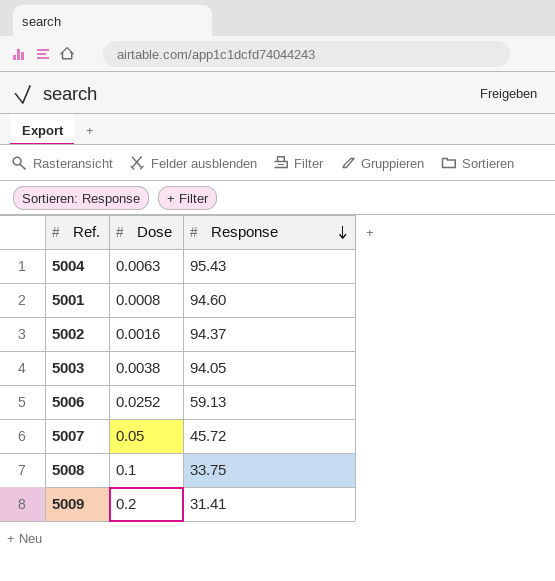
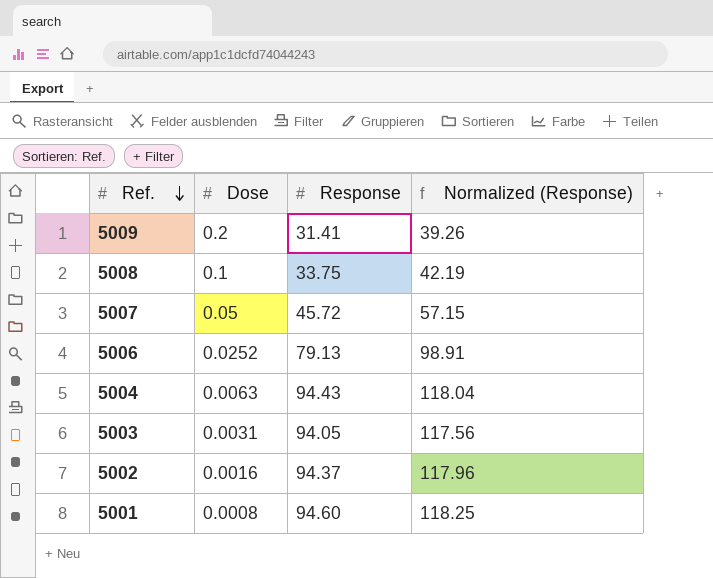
row order: Response descending -> Ref. descending
column Normalized (Response) | formula: none -> [Response] * 1.25
5006 | Response: 59.13 -> 79.13
5004 | Response: 95.43 -> 94.43
5003 | Dose: 0.0038 -> 0.0031

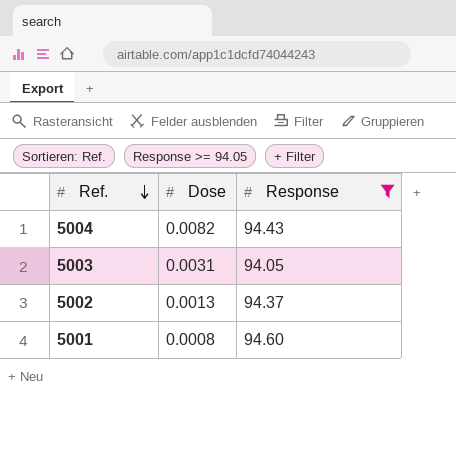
filter: none -> Response >= 94.05
column Normalized (Response) | formula: [Response] * 1.25 -> none
5004 | Dose: 0.0063 -> 0.0082
5002 | Dose: 0.0016 -> 0.0013

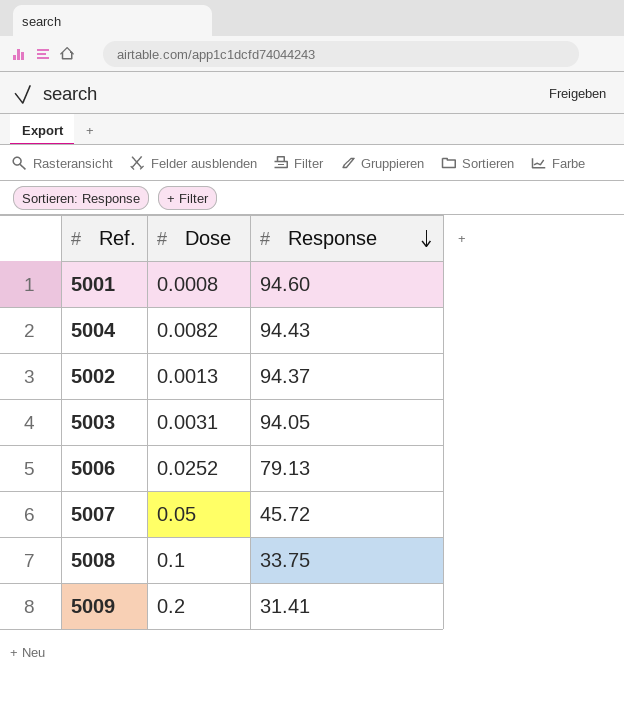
filter: Response >= 94.05 -> none
row order: Ref. descending -> Response descending

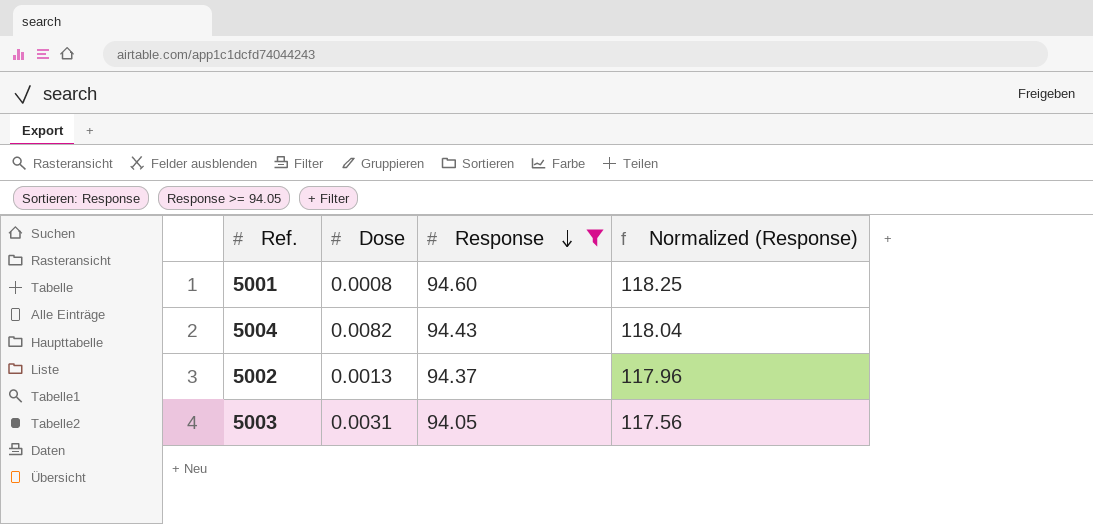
filter: none -> Response >= 94.05
column Normalized (Response) | formula: none -> [Response] * 1.25

